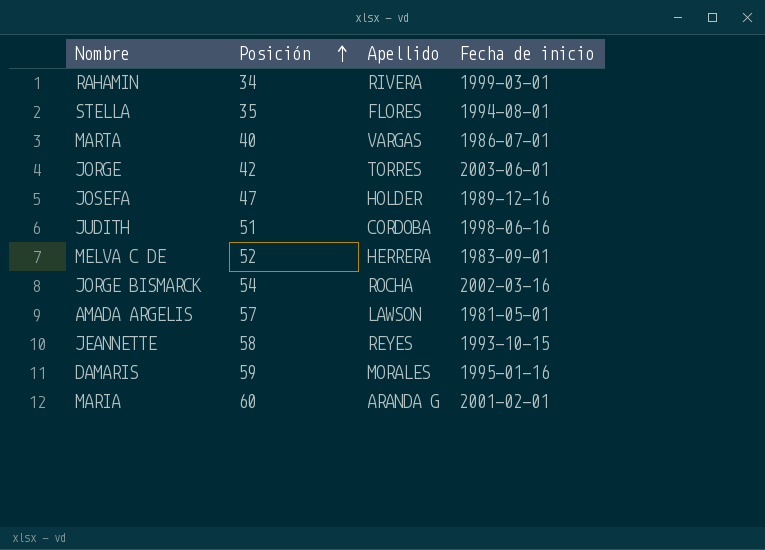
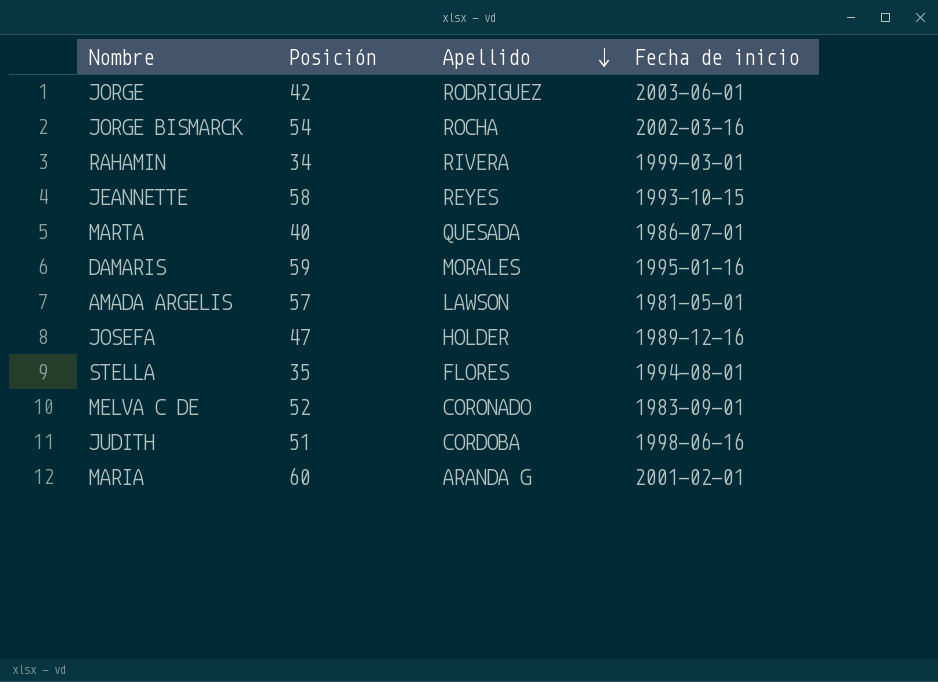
row order: Posición ascending -> Apellido descending
JORGE | Apellido: TORRES -> RODRIGUEZ
MARTA | Apellido: VARGAS -> QUESADA
MELVA C DE | Apellido: HERRERA -> CORONADO

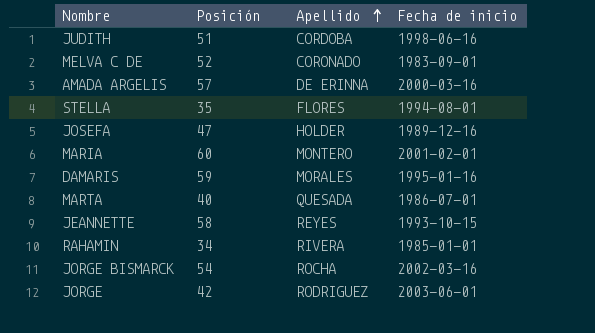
row order: Apellido descending -> Apellido ascending
AMADA ARGELIS | Apellido: LAWSON -> DE ERINNA
AMADA ARGELIS | Fecha de inicio: 1981-05-01 -> 2000-03-16
MARIA | Apellido: ARANDA G -> MONTERO
RAHAMIN | Fecha de inicio: 1999-03-01 -> 1985-01-01

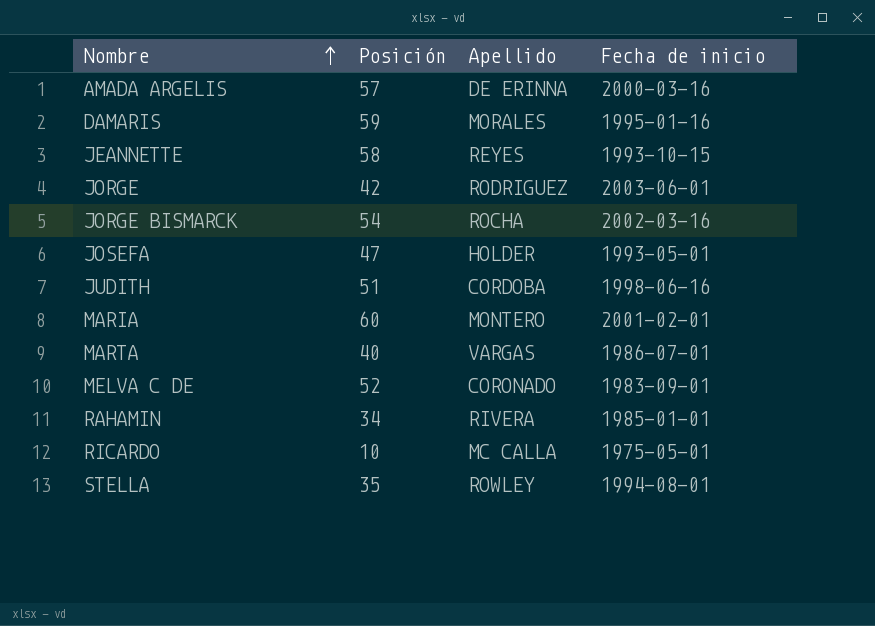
row order: Apellido ascending -> Nombre ascending
JOSEFA | Fecha de inicio: 1989-12-16 -> 1993-05-01
MARTA | Apellido: QUESADA -> VARGAS
row RICARDO: none -> 10 | MC CALLA | 1975-05-01
STELLA | Apellido: FLORES -> ROWLEY

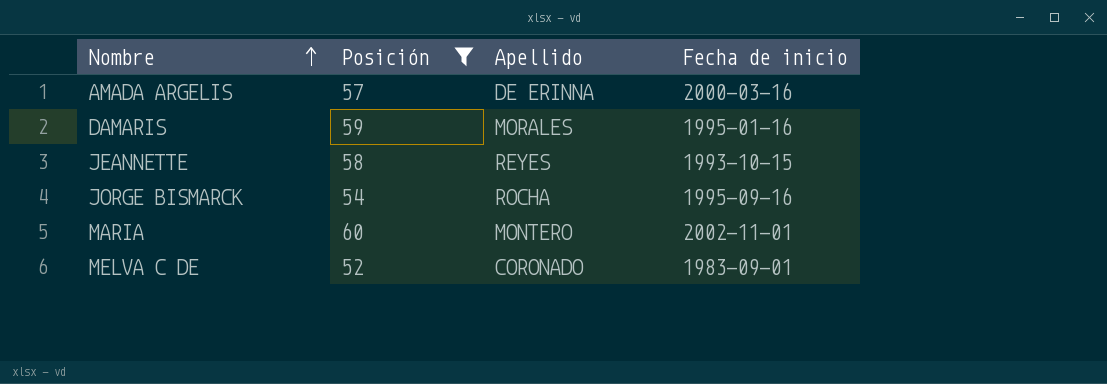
filter: none -> Posición >= 52
JORGE BISMARCK | Fecha de inicio: 2002-03-16 -> 1995-09-16
MARIA | Fecha de inicio: 2001-02-01 -> 2002-11-01

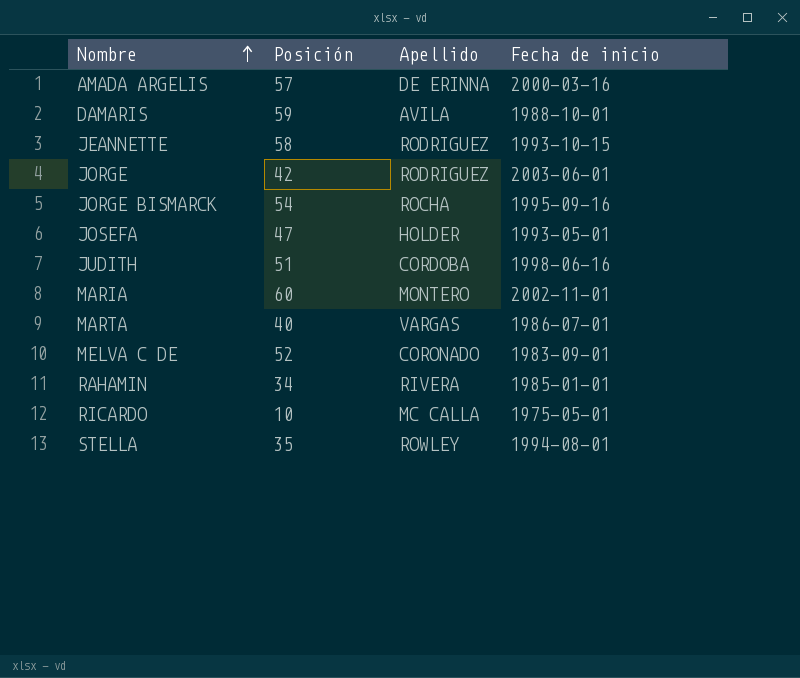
filter: Posición >= 52 -> none
DAMARIS | Apellido: MORALES -> AVILA
DAMARIS | Fecha de inicio: 1995-01-16 -> 1988-10-01
JEANNETTE | Apellido: REYES -> RODRIGUEZ

